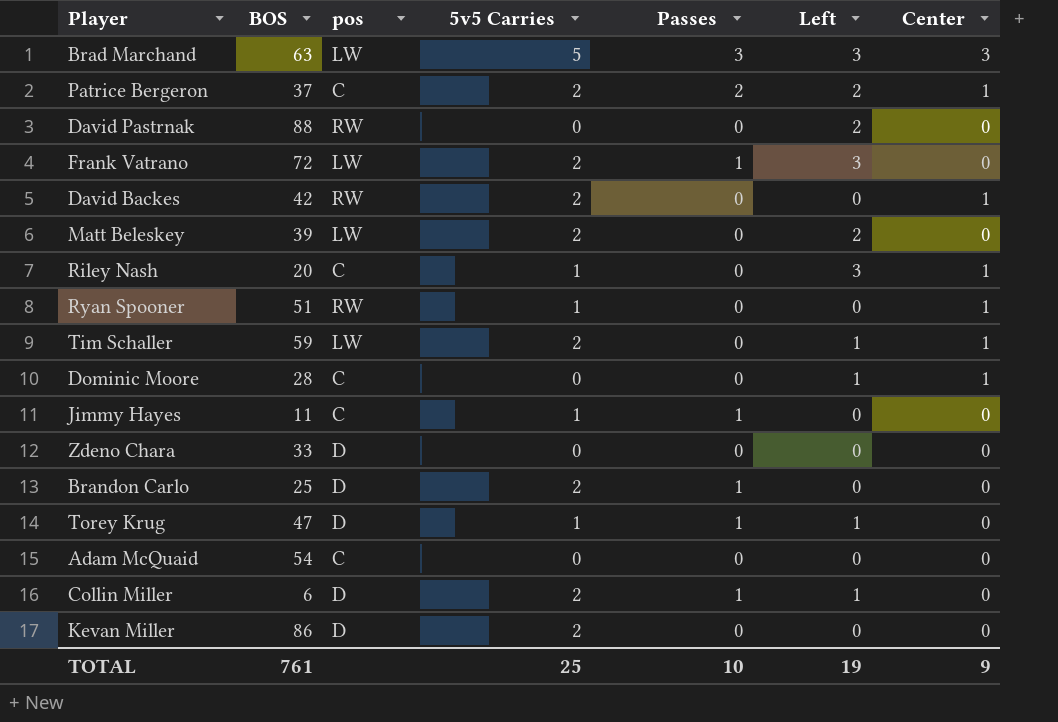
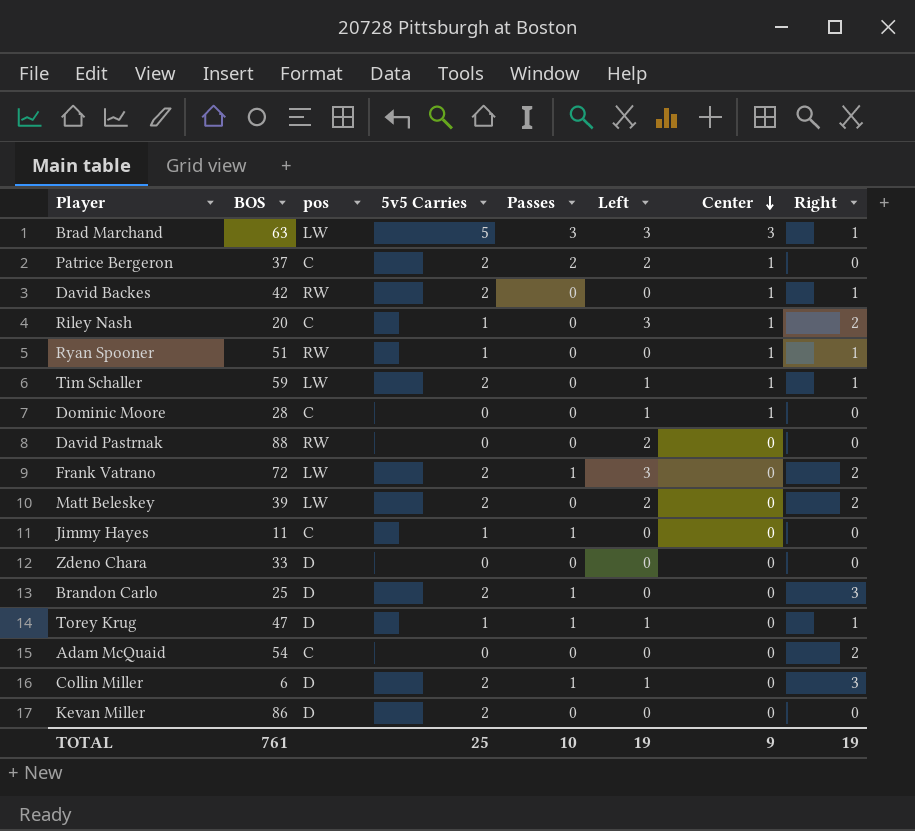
row order: none -> Center descending
column Right | position: none -> 8

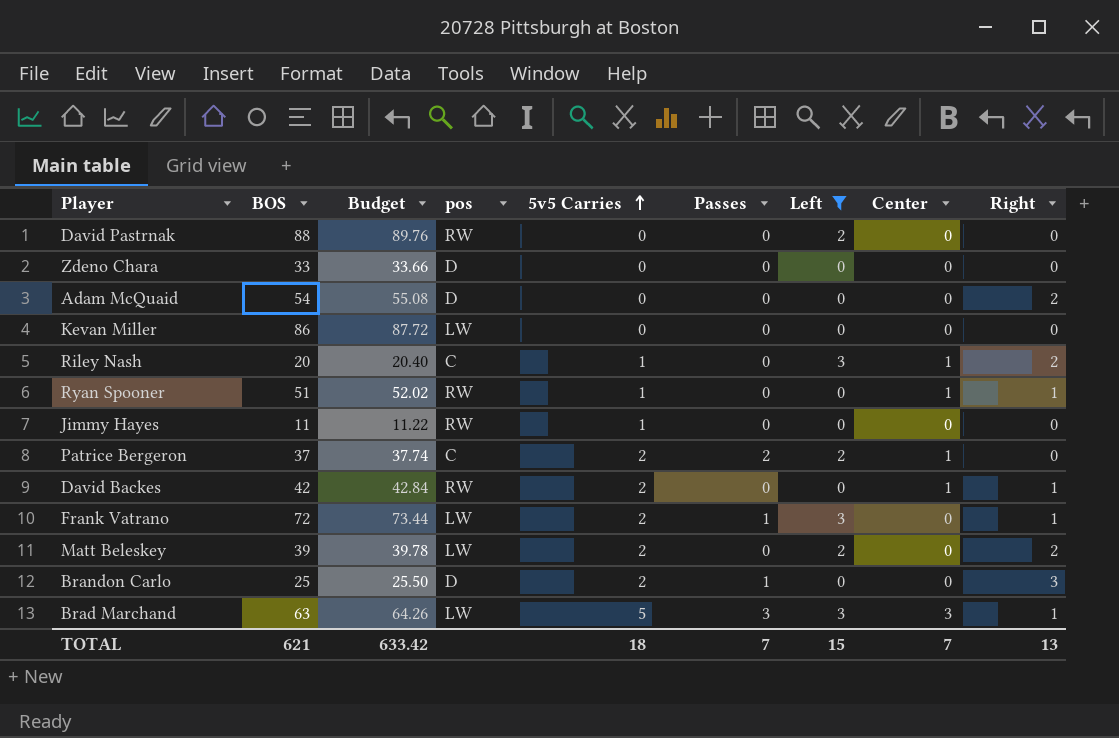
filter: none -> Left != 1
row order: Center descending -> 5v5 Carries ascending
column Budget | formula: none -> [BOS] * 1.02
Adam McQuaid | pos: C -> D
Kevan Miller | pos: D -> LW
Kevan Miller | 5v5 Carries: 2 -> 0
Jimmy Hayes | pos: C -> RW
Jimmy Hayes | Passes: 1 -> 0
Frank Vatrano | Right: 2 -> 1
TOTAL | BOS: 761 -> 621
TOTAL | 5v5 Carries: 25 -> 18
TOTAL | Passes: 10 -> 7
TOTAL | Left: 19 -> 15
TOTAL | Center: 9 -> 7
TOTAL | Right: 19 -> 13

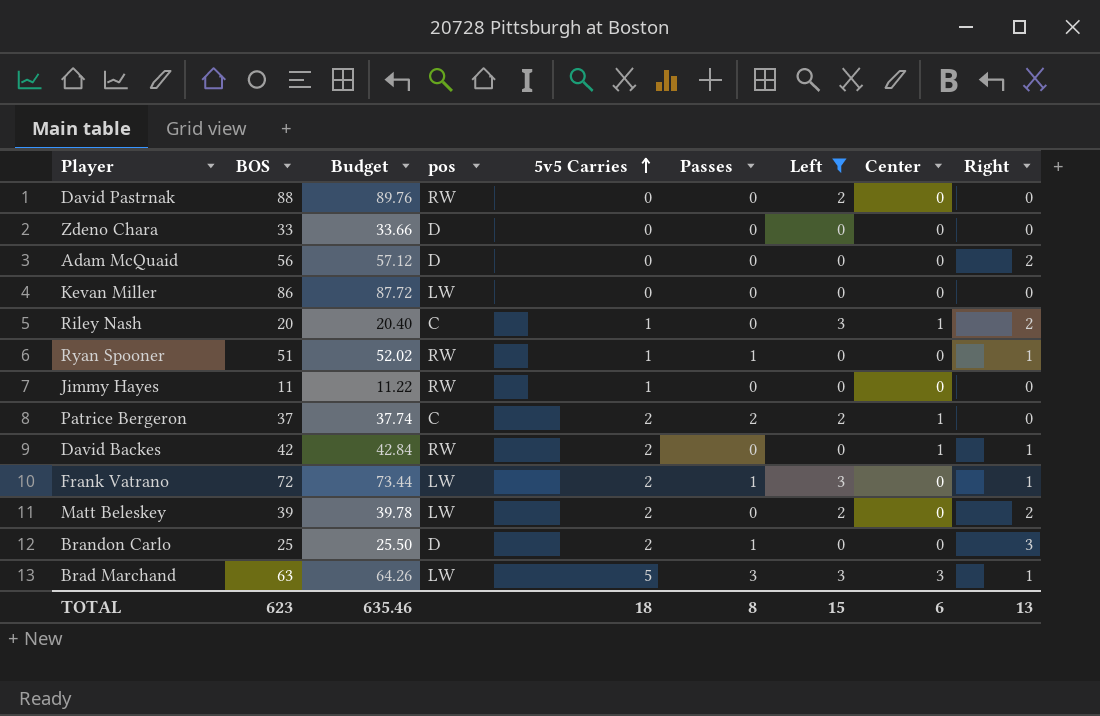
Adam McQuaid | BOS: 54 -> 56
Adam McQuaid | Budget: 55.08 -> 57.12
Ryan Spooner | Passes: 0 -> 1
Ryan Spooner | Center: 1 -> 0
TOTAL | BOS: 621 -> 623
TOTAL | Budget: 633.42 -> 635.46
TOTAL | Passes: 7 -> 8
TOTAL | Center: 7 -> 6

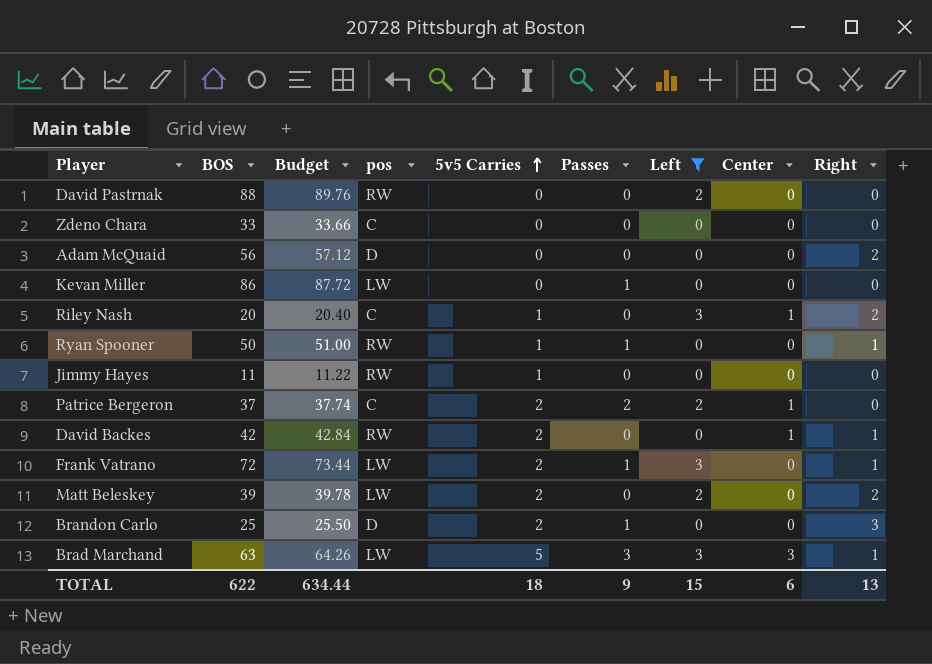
Zdeno Chara | pos: D -> C
Kevan Miller | Passes: 0 -> 1
Ryan Spooner | BOS: 51 -> 50
Ryan Spooner | Budget: 52.02 -> 51.00
TOTAL | BOS: 623 -> 622
TOTAL | Budget: 635.46 -> 634.44
TOTAL | Passes: 8 -> 9

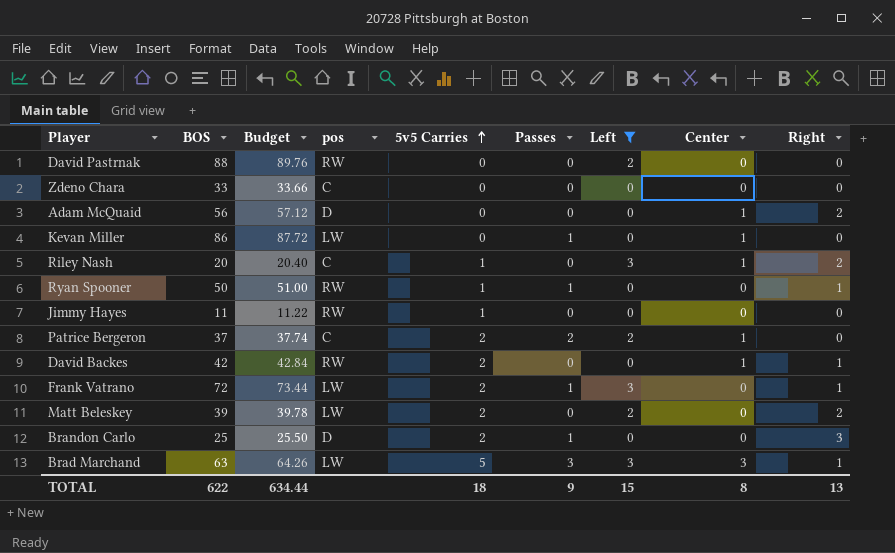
Adam McQuaid | Center: 0 -> 1
Kevan Miller | Center: 0 -> 1
TOTAL | Center: 6 -> 8

